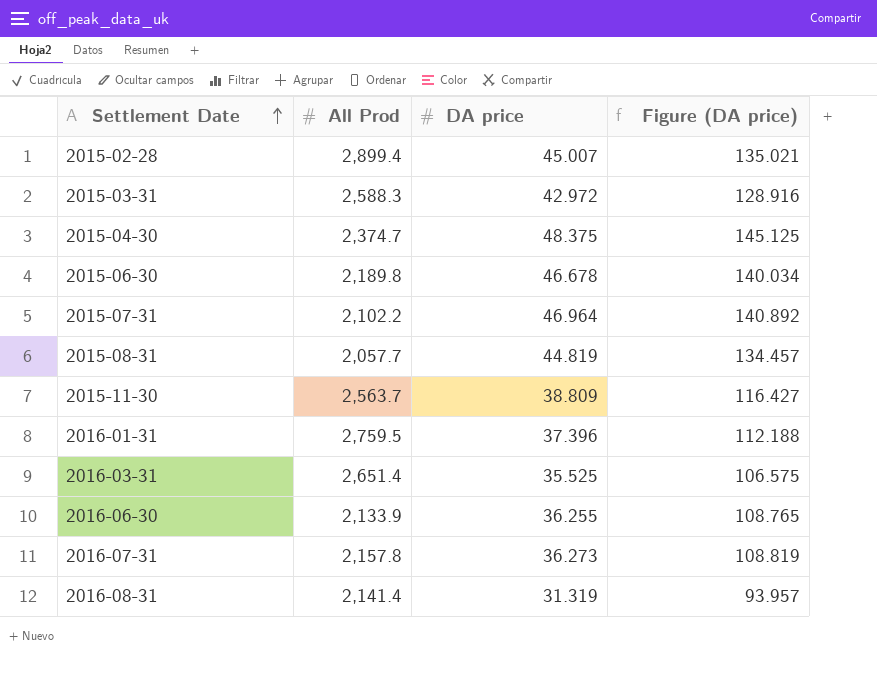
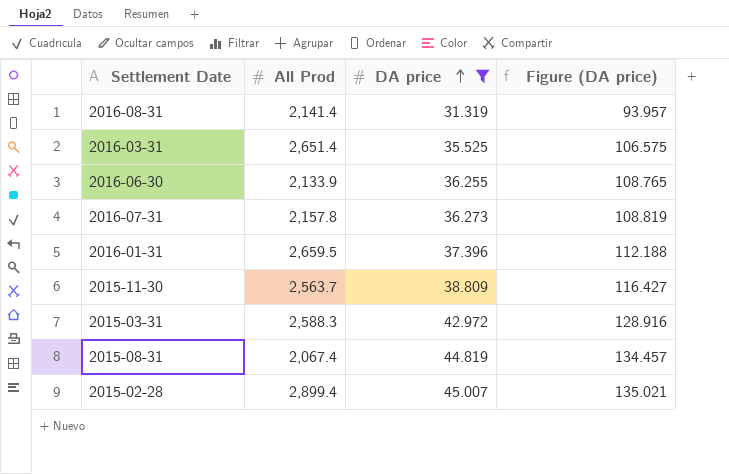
filter: none -> DA price <= 45.007
row order: Settlement Date ascending -> DA price ascending
2016-01-31 | All Prod: 2,759.5 -> 2,659.5
2015-08-31 | All Prod: 2,057.7 -> 2,067.4

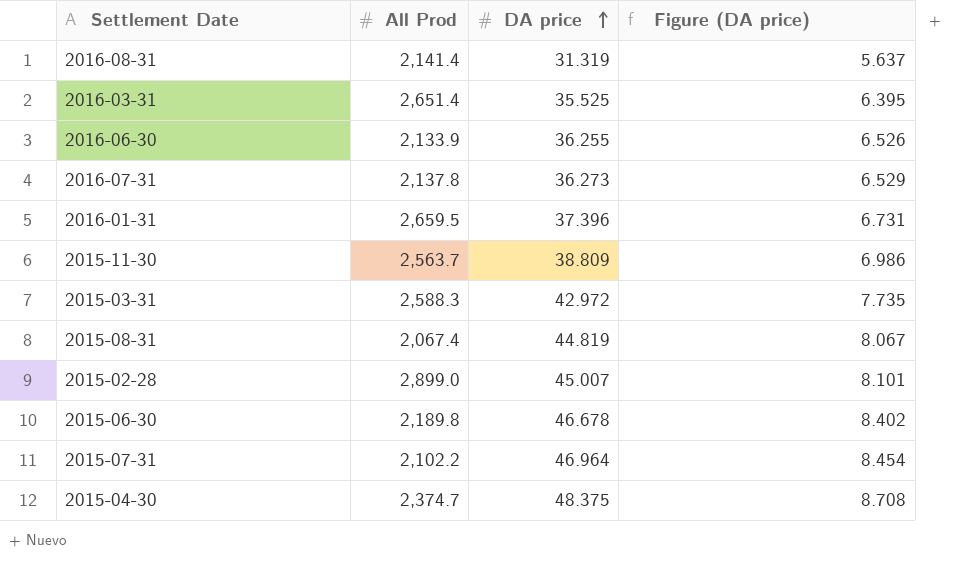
filter: DA price <= 45.007 -> none
column Figure (DA price) | formula: [DA price] * 3 -> [DA price] * 0.18
2016-07-31 | All Prod: 2,157.8 -> 2,137.8
2015-02-28 | All Prod: 2,899.4 -> 2,899.0

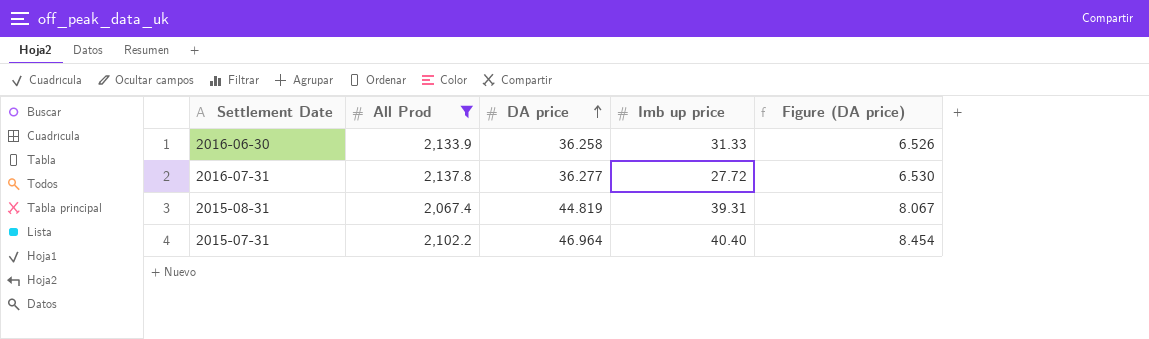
filter: none -> All Prod <= 2,137.8
column Imb up price | position: none -> 4
2016-06-30 | DA price: 36.255 -> 36.258
2016-07-31 | DA price: 36.273 -> 36.277
2016-07-31 | Figure (DA price): 6.529 -> 6.530

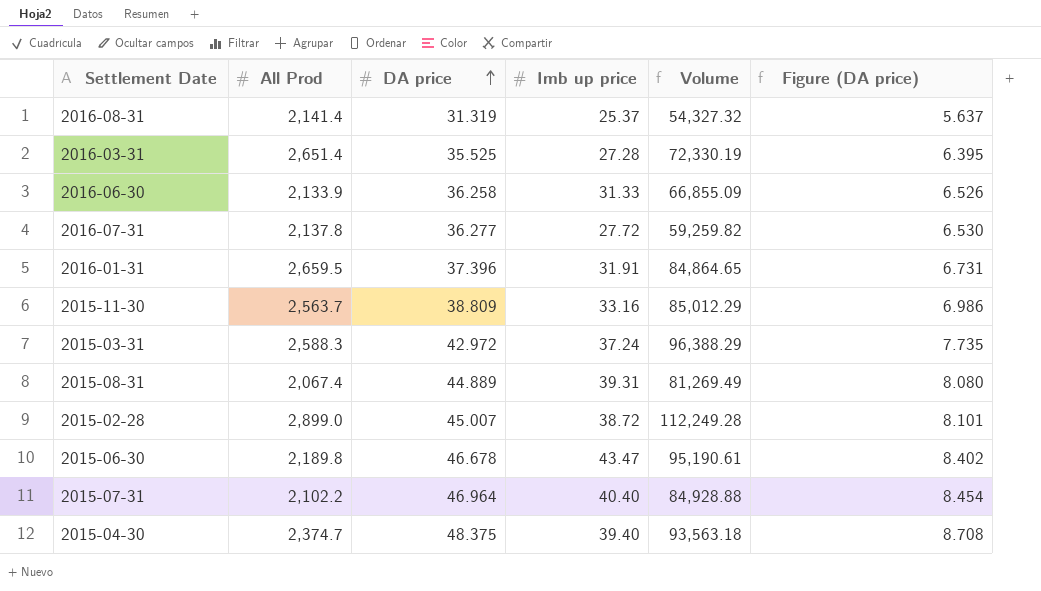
filter: All Prod <= 2,137.8 -> none
column Volume | formula: none -> [All Prod] * [Imb up price]
2015-08-31 | DA price: 44.819 -> 44.889
2015-08-31 | Figure (DA price): 8.067 -> 8.080

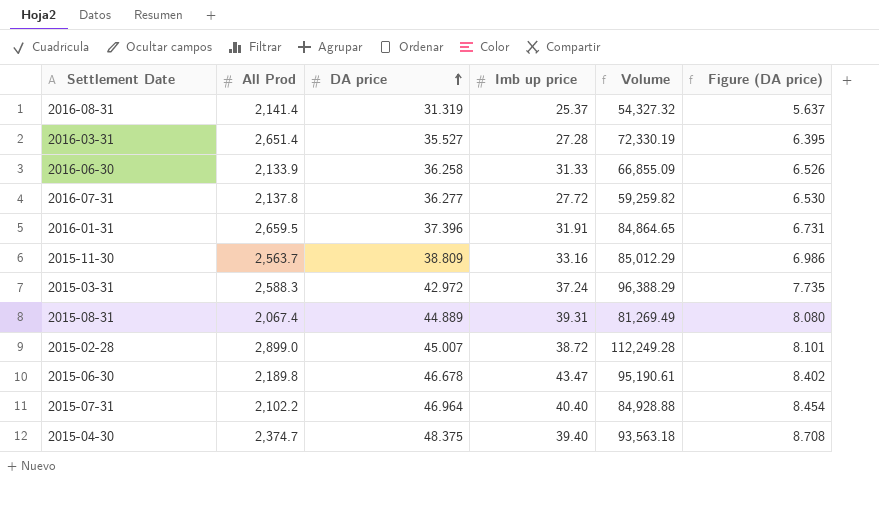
2016-03-31 | DA price: 35.525 -> 35.527

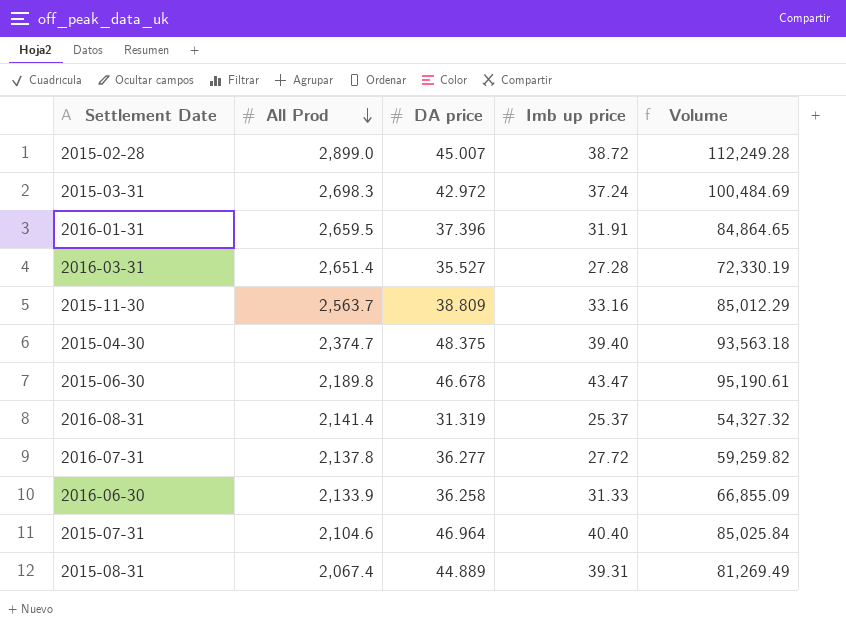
row order: DA price ascending -> All Prod descending
column Figure (DA price) | formula: [DA price] * 0.18 -> none
2015-03-31 | All Prod: 2,588.3 -> 2,698.3
2015-03-31 | Volume: 96,388.29 -> 100,484.69
2015-07-31 | All Prod: 2,102.2 -> 2,104.6
2015-07-31 | Volume: 84,928.88 -> 85,025.84

